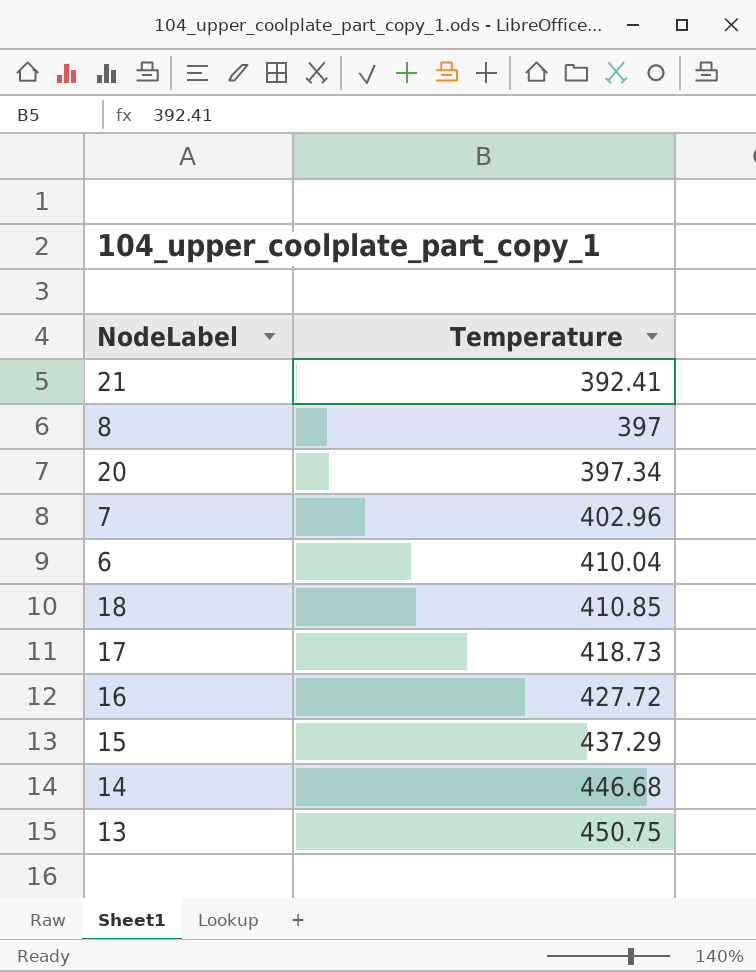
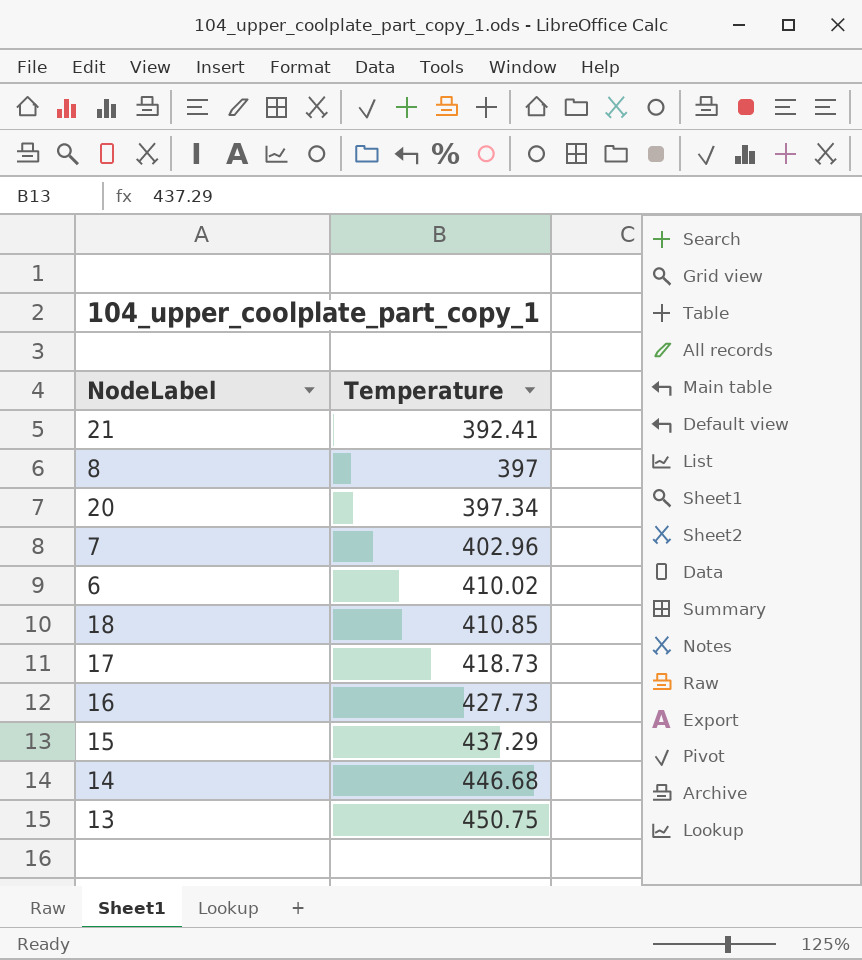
6 | Temperature: 410.04 -> 410.02
16 | Temperature: 427.72 -> 427.73

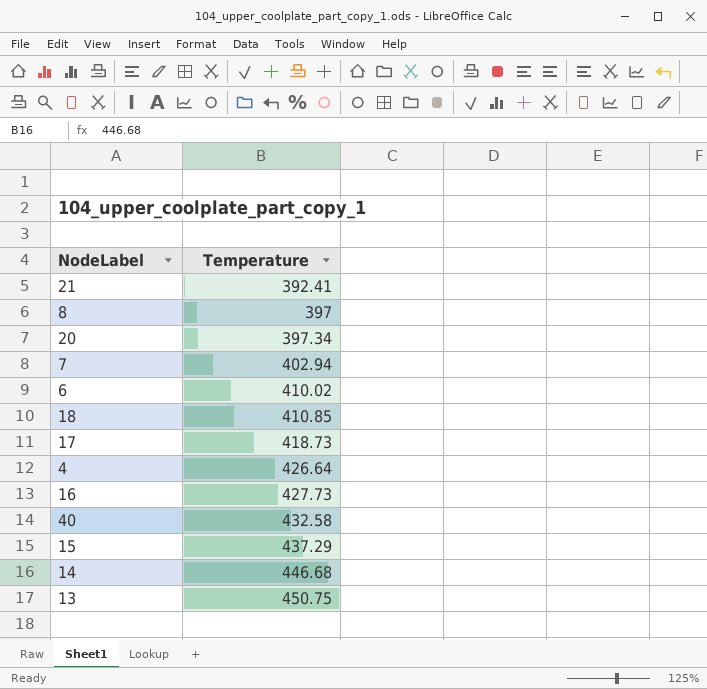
7 | Temperature: 402.96 -> 402.94
row 4: none -> 426.64
row 40: none -> 432.58

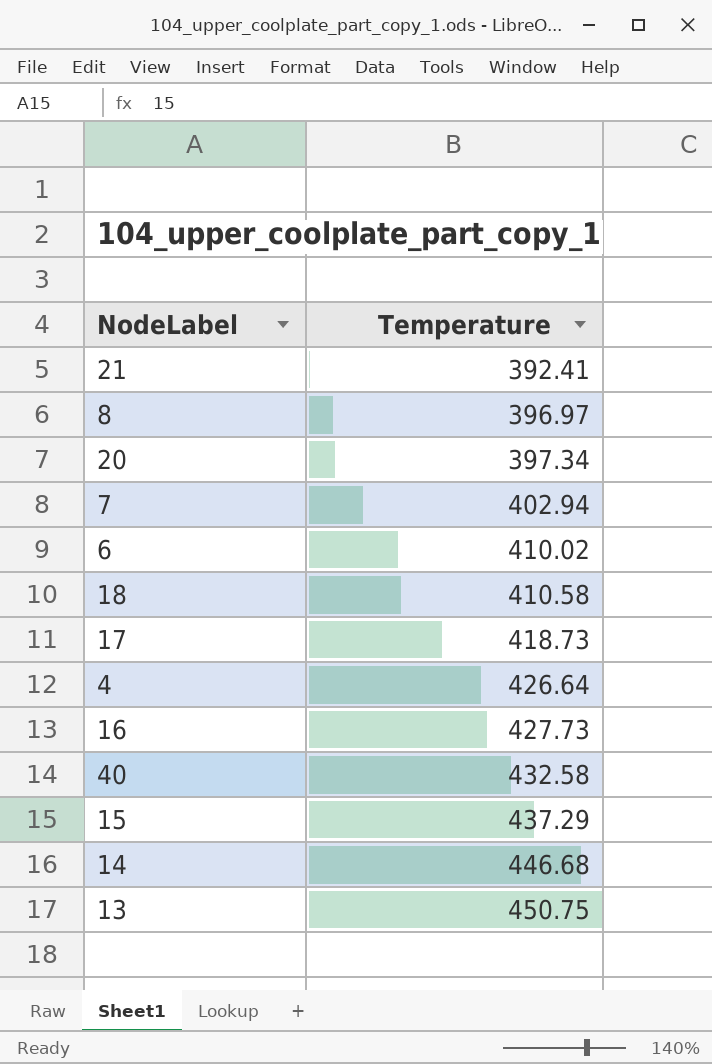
8 | Temperature: 397 -> 396.97
18 | Temperature: 410.85 -> 410.58

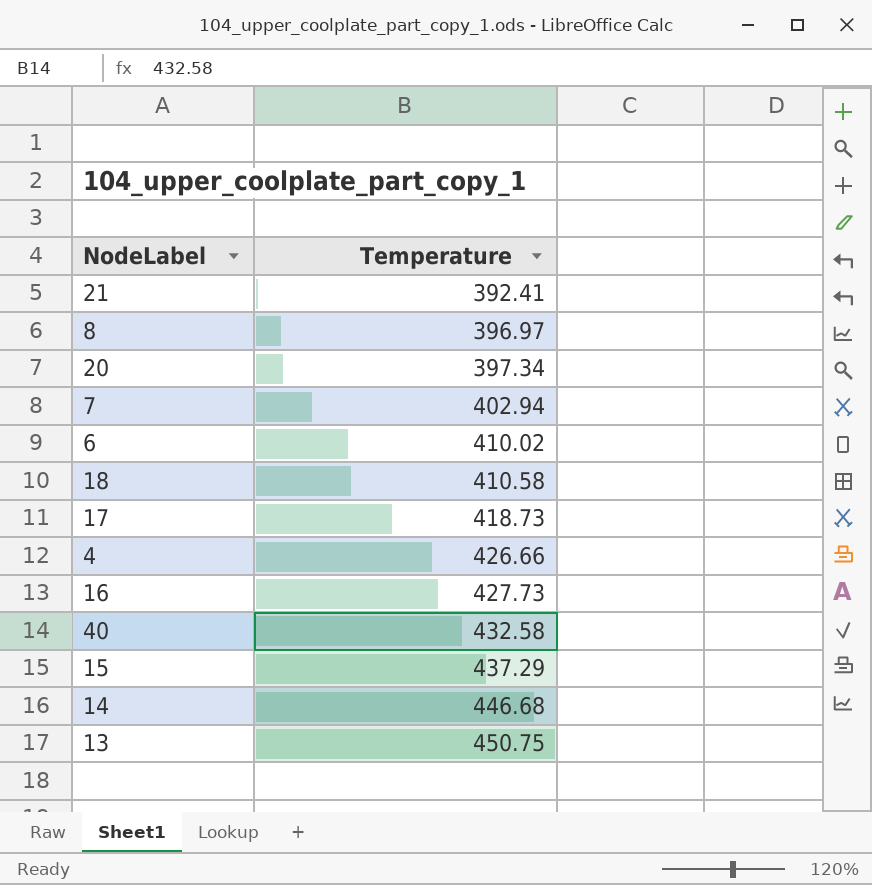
4 | Temperature: 426.64 -> 426.66

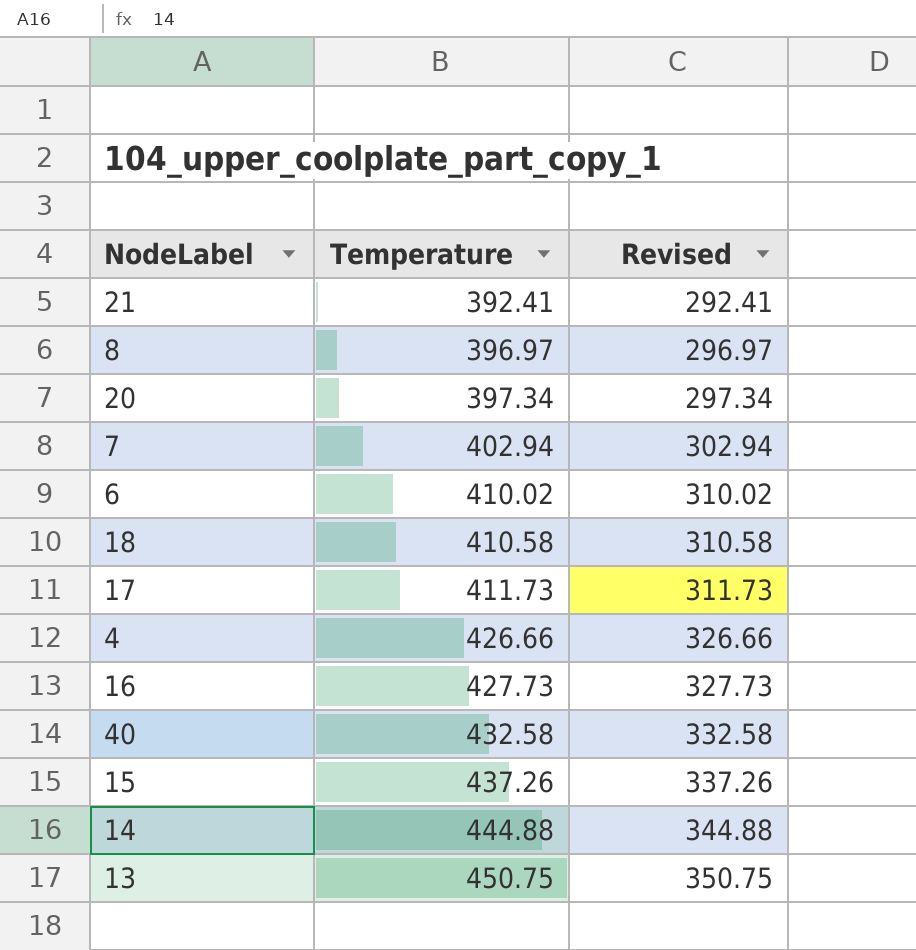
column Revised | formula: none -> [Temperature] - 100
17 | Temperature: 418.73 -> 411.73
15 | Temperature: 437.29 -> 437.26
14 | Temperature: 446.68 -> 444.88

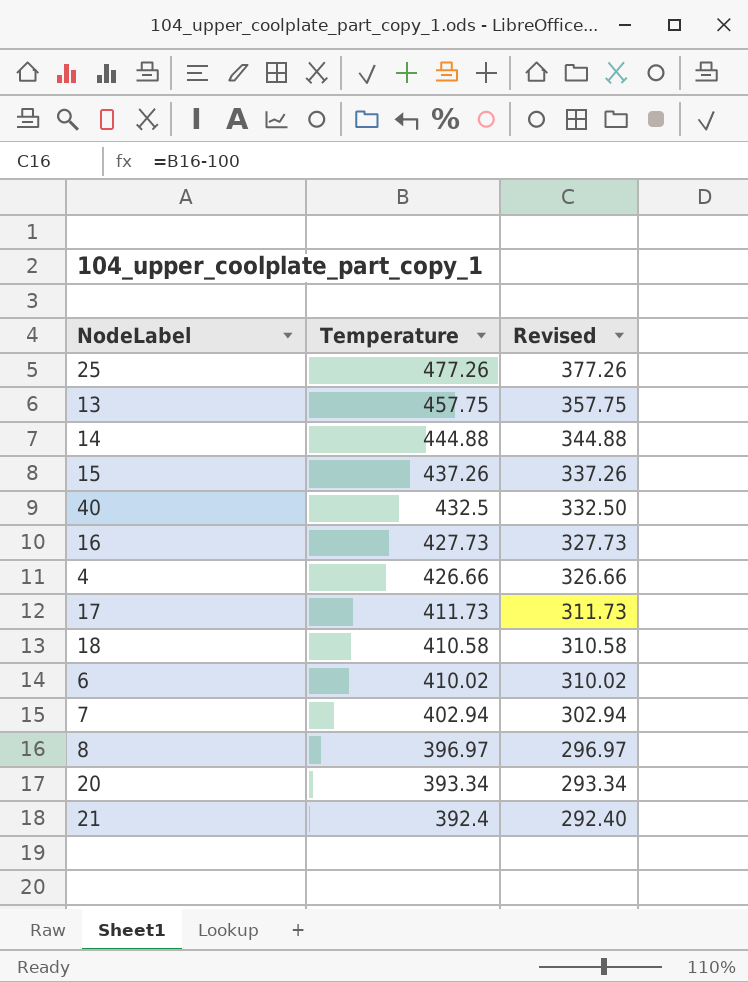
row order: Temperature ascending -> Temperature descending
row 25: none -> 477.26 | 377.26
13 | Temperature: 450.75 -> 457.75
13 | Revised: 350.75 -> 357.75
40 | Temperature: 432.58 -> 432.5
40 | Revised: 332.58 -> 332.50
20 | Temperature: 397.34 -> 393.34
20 | Revised: 297.34 -> 293.34
21 | Temperature: 392.41 -> 392.4
21 | Revised: 292.41 -> 292.40

